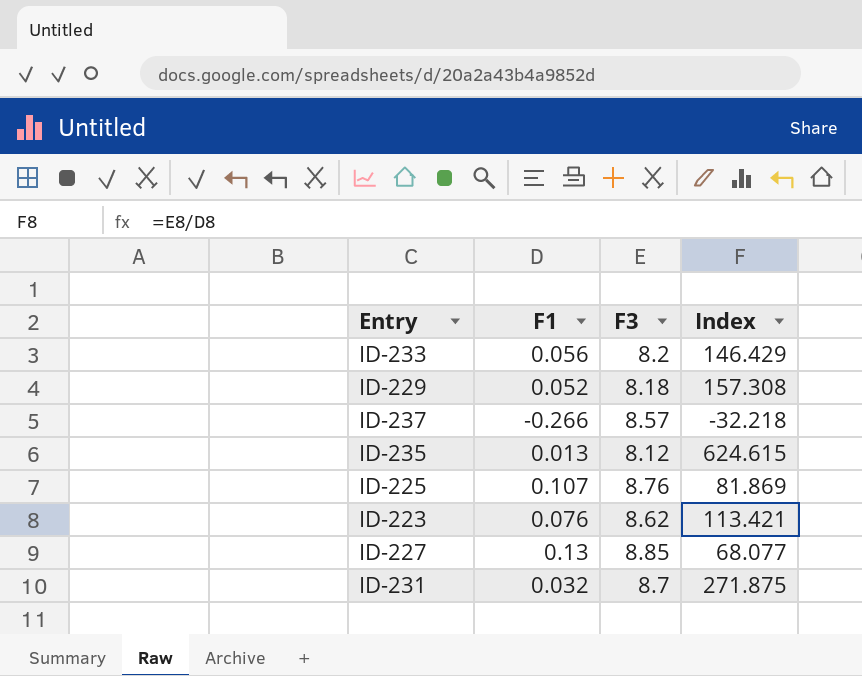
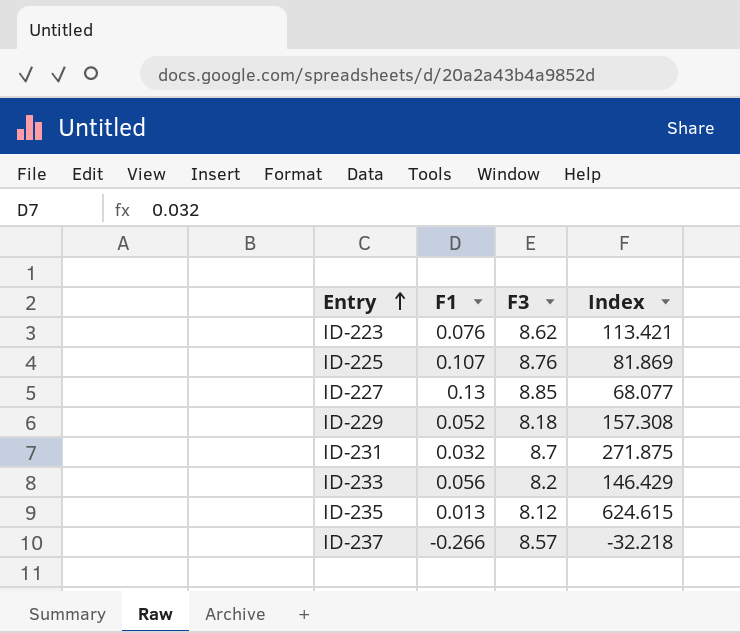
row order: none -> Entry ascending

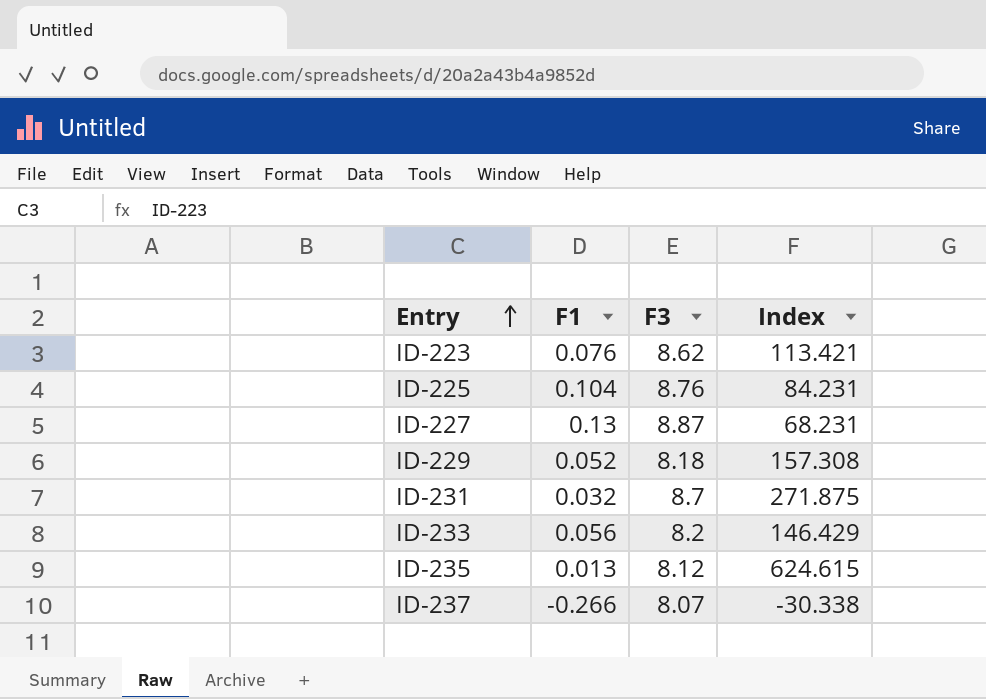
ID-225 | F1: 0.107 -> 0.104
ID-225 | Index: 81.869 -> 84.231
ID-227 | F3: 8.85 -> 8.87
ID-227 | Index: 68.077 -> 68.231
ID-237 | F3: 8.57 -> 8.07
ID-237 | Index: -32.218 -> -30.338

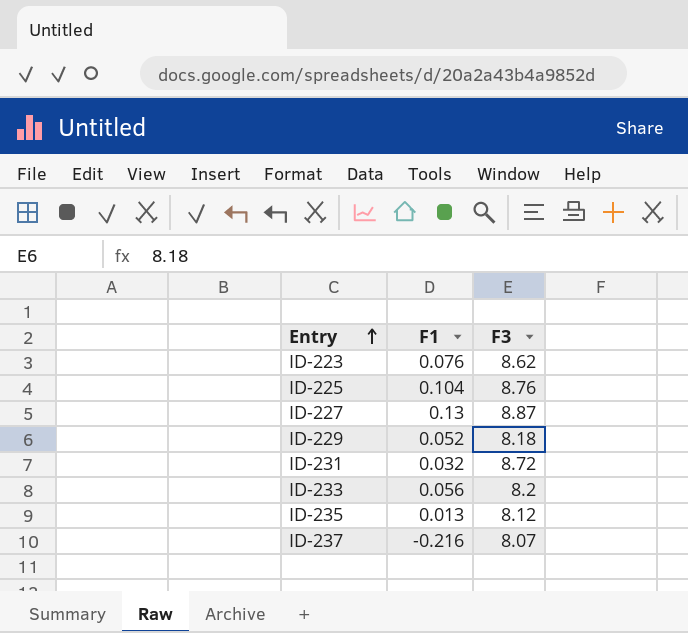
column Index | formula: [F3] / [F1] -> none
ID-231 | F3: 8.7 -> 8.72
ID-237 | F1: -0.266 -> -0.216

